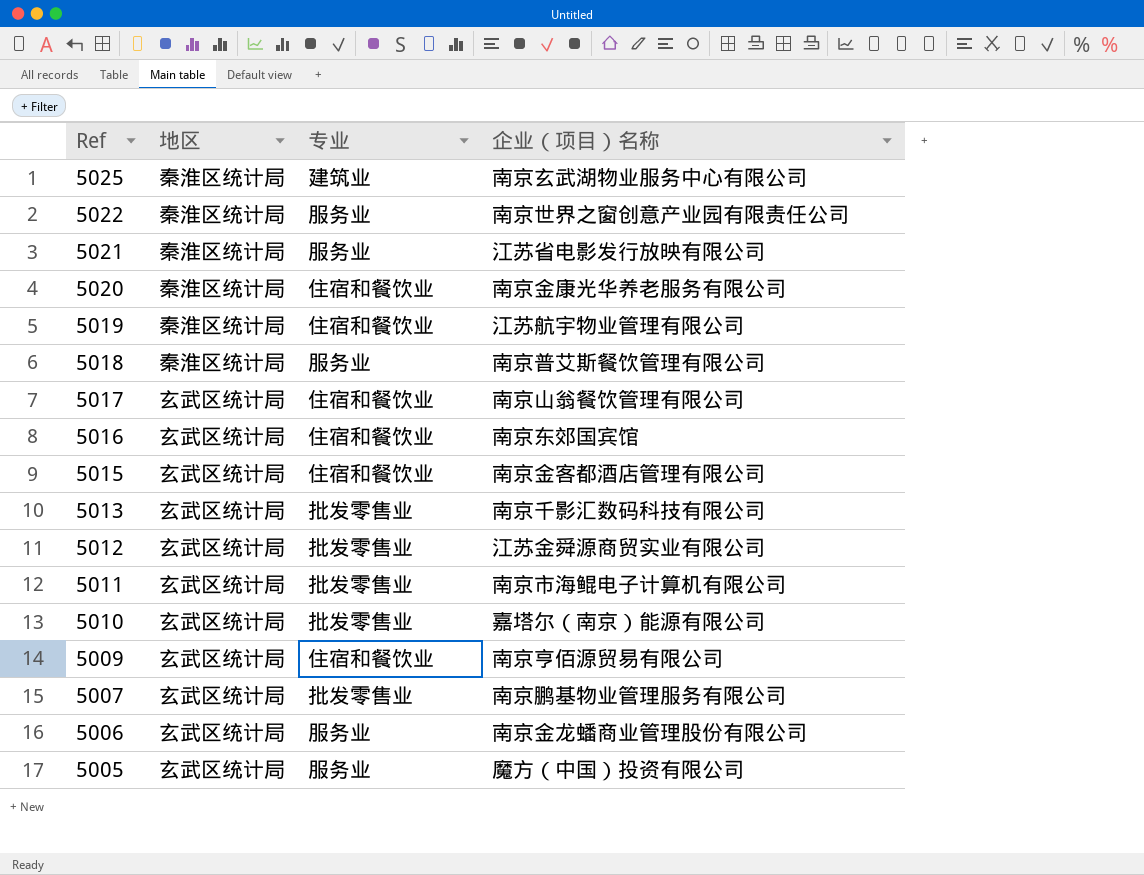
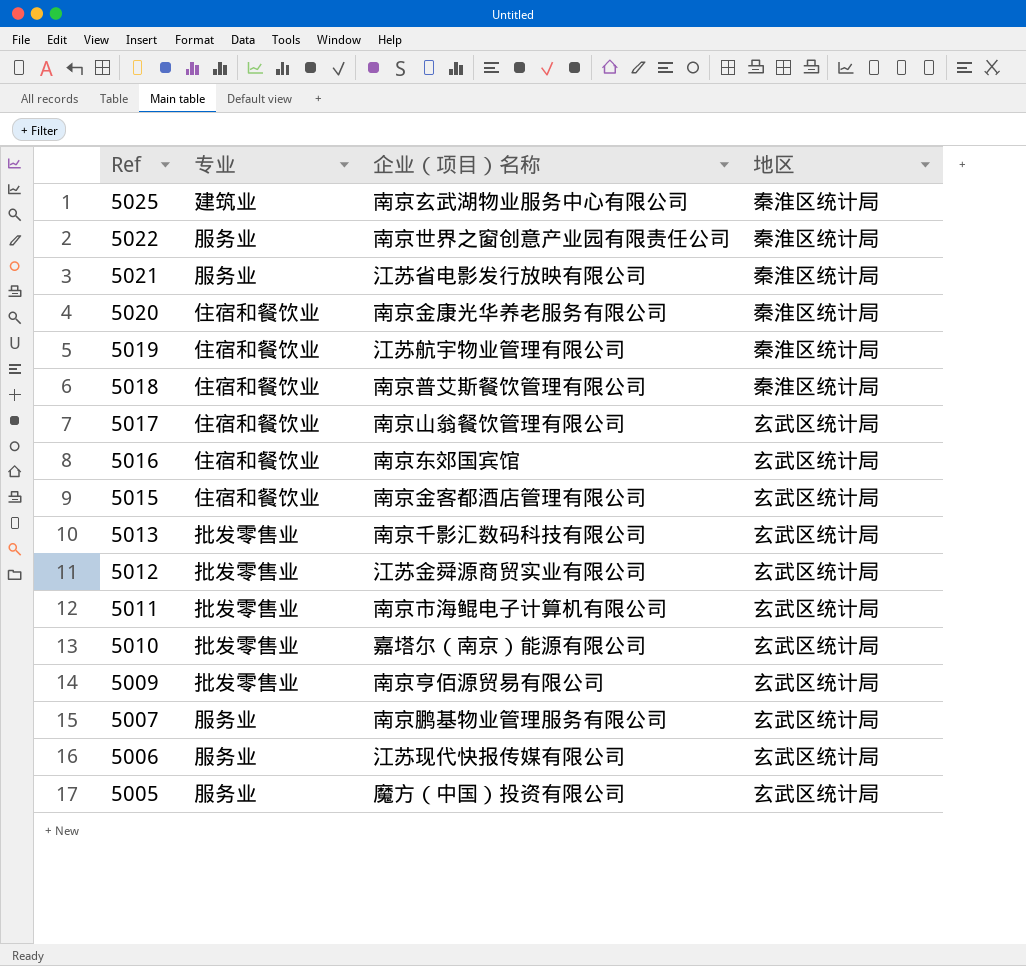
column 地区 | position: 2 -> 4
5018 | 专业: 服务业 -> 住宿和餐饮业
5009 | 专业: 住宿和餐饮业 -> 批发零售业
5007 | 专业: 批发零售业 -> 服务业
5006 | 企业（项目）名称: 南京金龙蟠商业管理股份有限公司 -> 江苏现代快报传媒有限公司

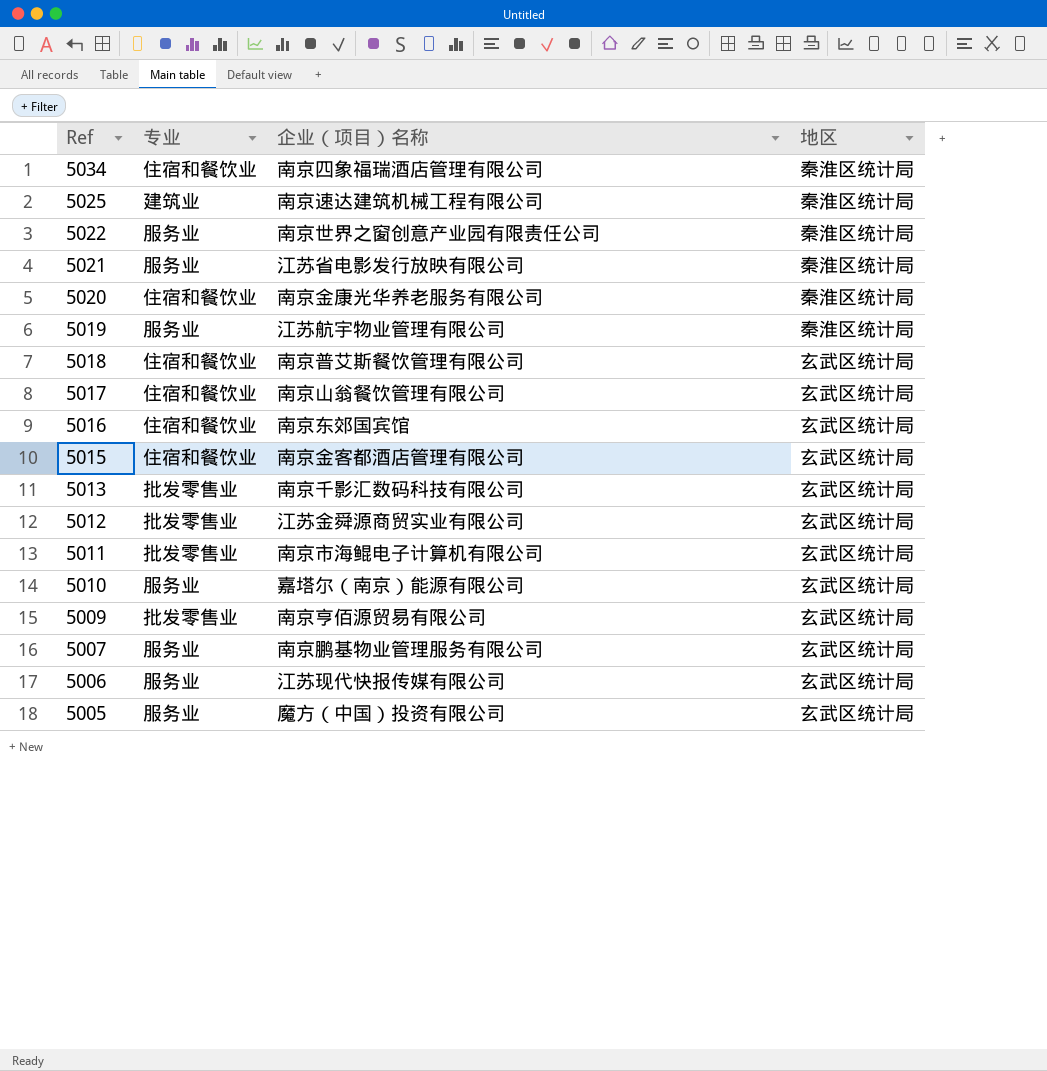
row 5034: none -> 住宿和餐饮业 | 南京四象福瑞酒店管理有限公司 | 秦淮区统计局
5025 | 企业（项目）名称: 南京玄武湖物业服务中心有限公司 -> 南京速达建筑机械工程有限公司
5019 | 专业: 住宿和餐饮业 -> 服务业
5018 | 地区: 秦淮区统计局 -> 玄武区统计局
5010 | 专业: 批发零售业 -> 服务业

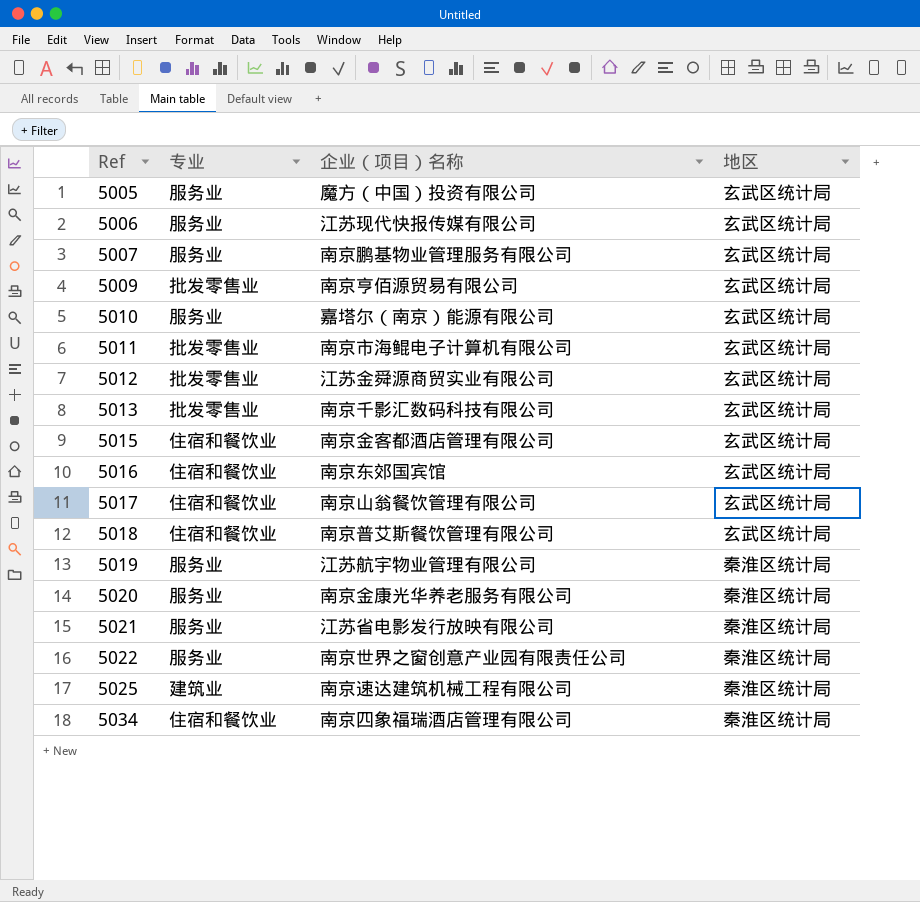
row order: Ref descending -> Ref ascending
5020 | 专业: 住宿和餐饮业 -> 服务业

